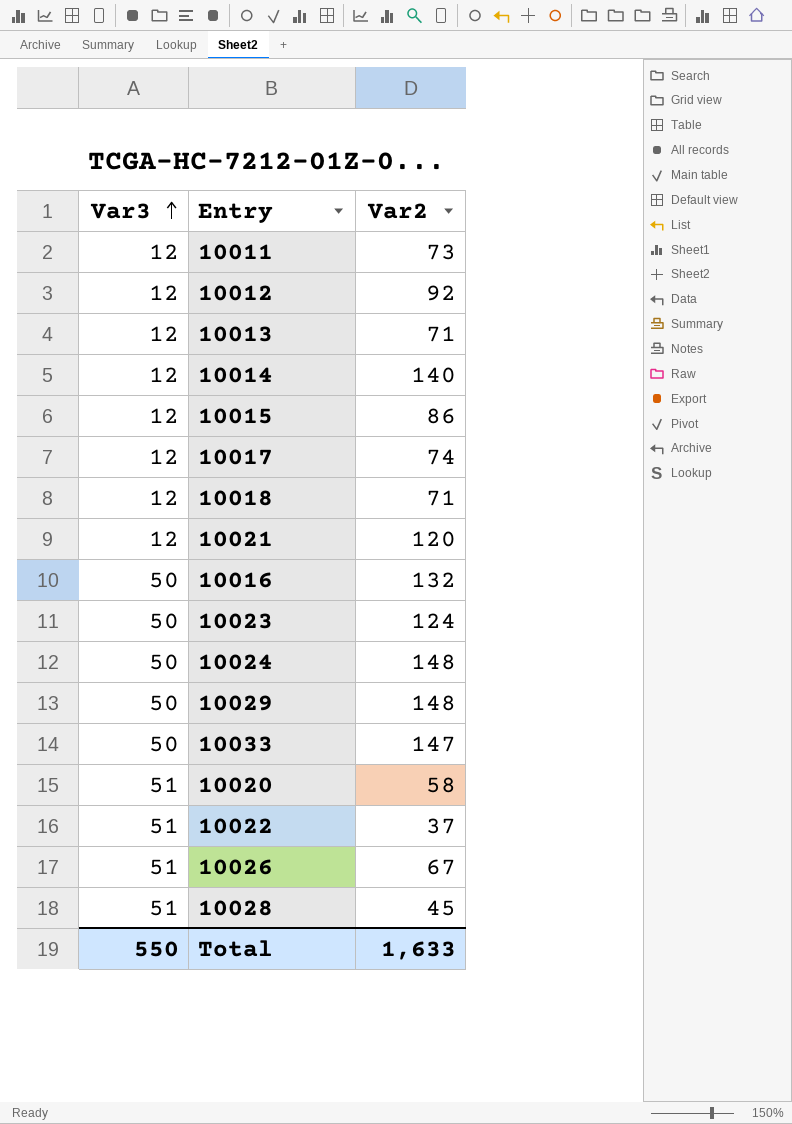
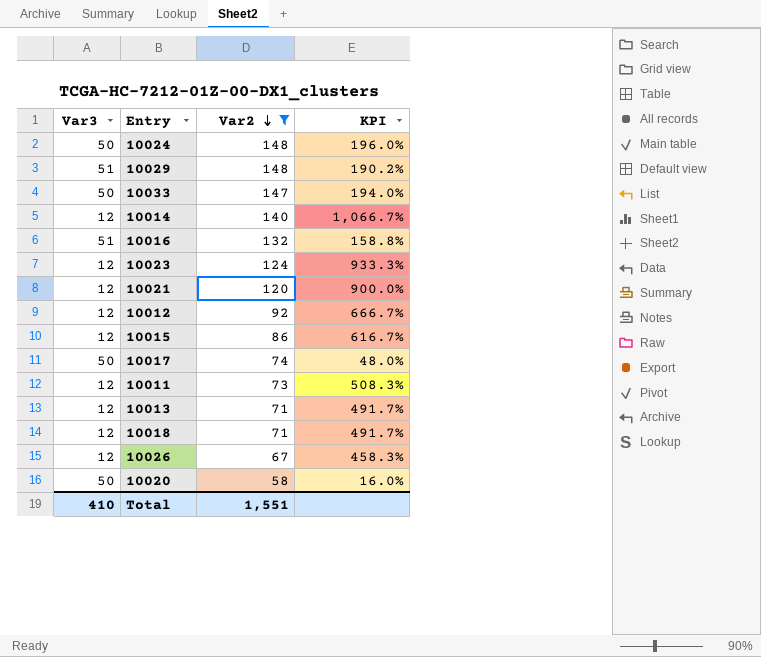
filter: none -> Var2 >= 58
row order: Var3 ascending -> Var2 descending
column KPI | formula: none -> ([Var2] - [Var3]) / [Var3]
10029 | Var3: 50 -> 51
10016 | Var3: 50 -> 51
10023 | Var3: 50 -> 12
10017 | Var3: 12 -> 50
10026 | Var3: 51 -> 12
10020 | Var3: 51 -> 50
Total | Var3: 550 -> 410
Total | Var2: 1,633 -> 1,551

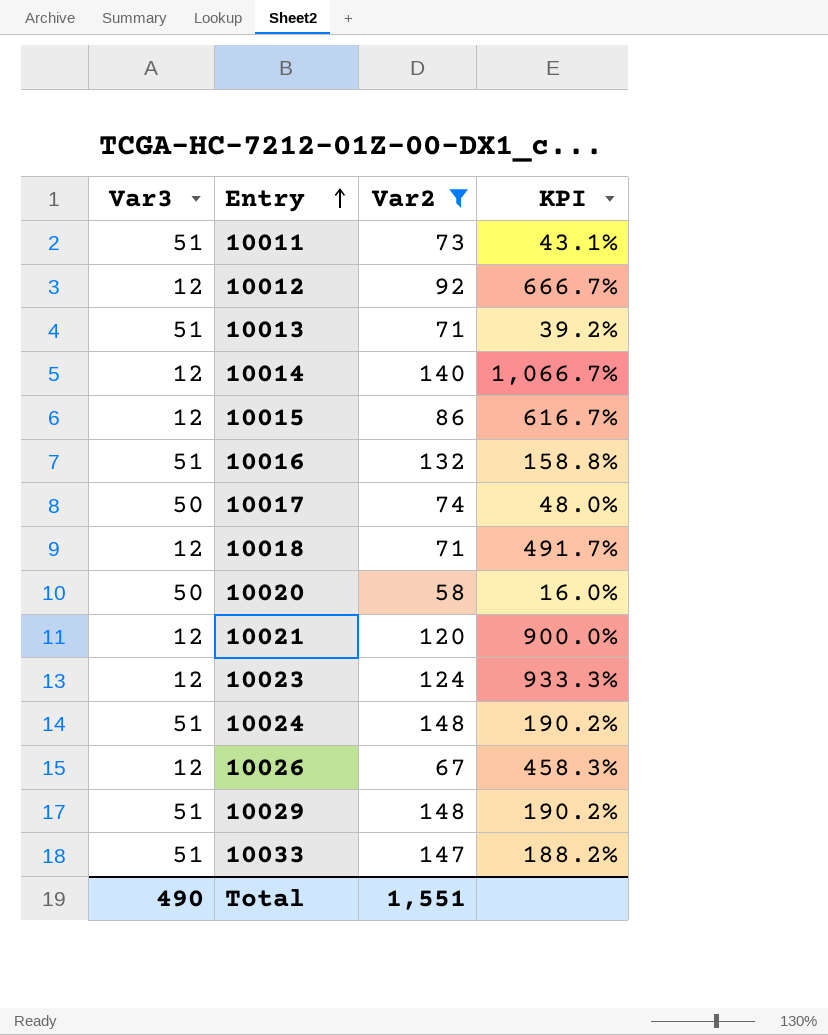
row order: Var2 descending -> Entry ascending
10011 | Var3: 12 -> 51
10011 | KPI: 508.3% -> 43.1%
10013 | Var3: 12 -> 51
10013 | KPI: 491.7% -> 39.2%
10024 | Var3: 50 -> 51
10024 | KPI: 196.0% -> 190.2%
10033 | Var3: 50 -> 51
10033 | KPI: 194.0% -> 188.2%
Total | Var3: 410 -> 490

